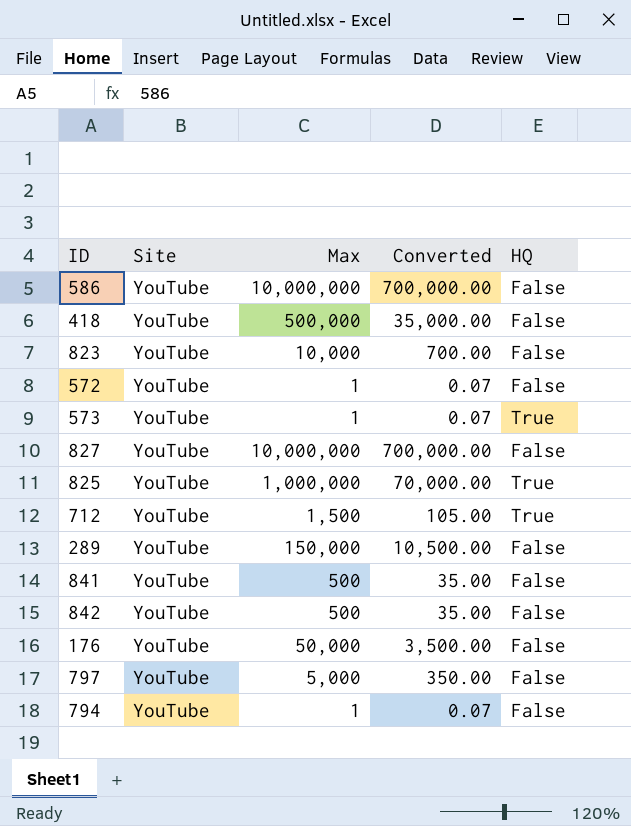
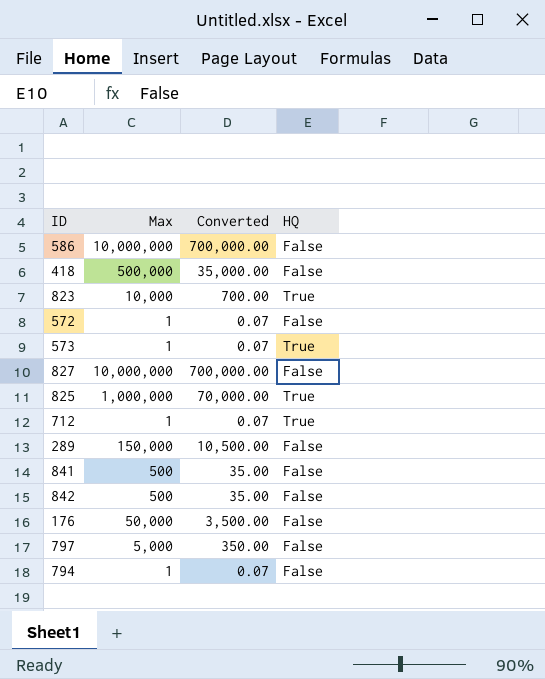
column Site | position: 2 -> none
823 | HQ: False -> True
712 | Max: 1,500 -> 1
712 | Converted: 105.00 -> 0.07

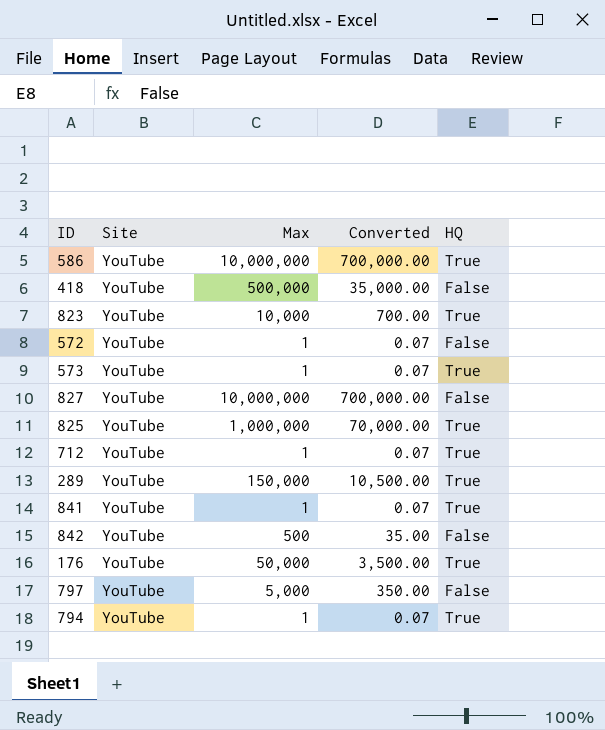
column Site | position: none -> 2
586 | HQ: False -> True
289 | HQ: False -> True
841 | Max: 500 -> 1
841 | Converted: 35.00 -> 0.07
841 | HQ: False -> True
176 | HQ: False -> True
794 | HQ: False -> True

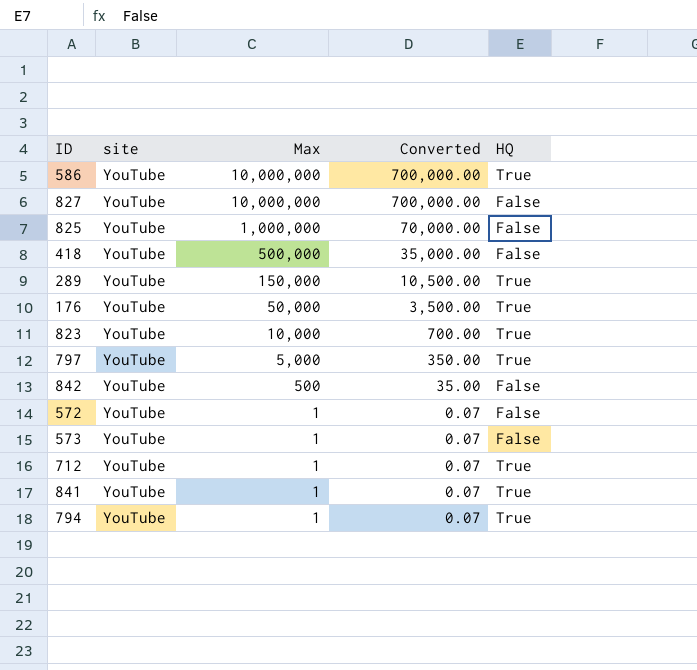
row order: none -> Max descending
column name: Site -> site
825 | HQ: True -> False
797 | HQ: False -> True
573 | HQ: True -> False

